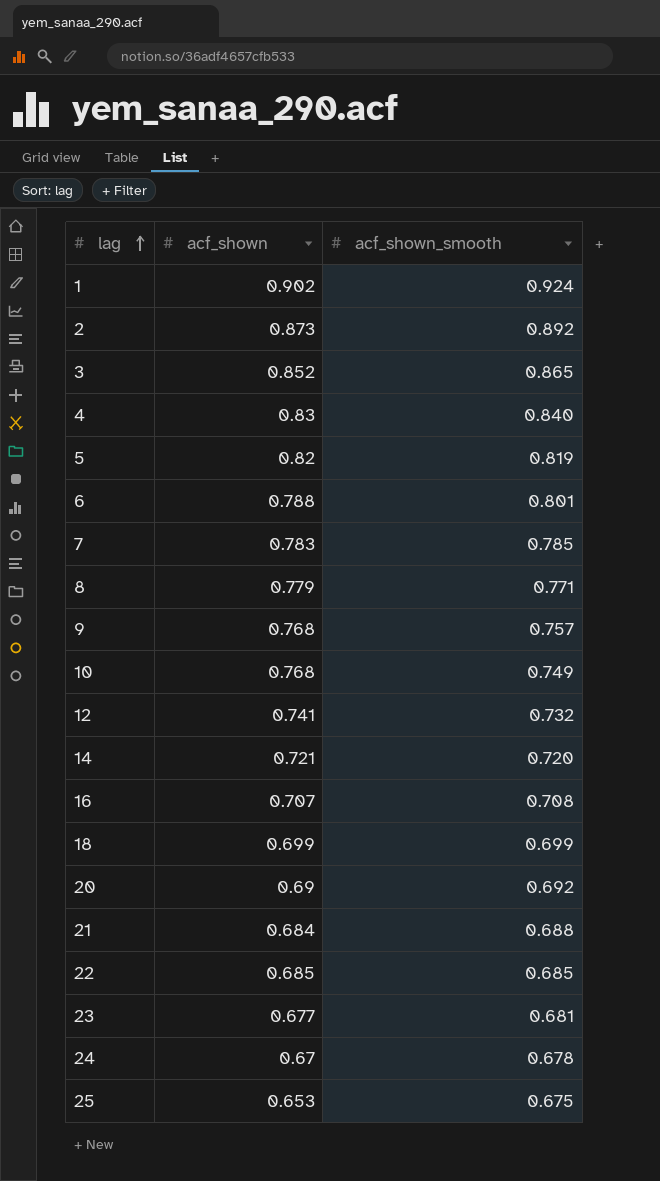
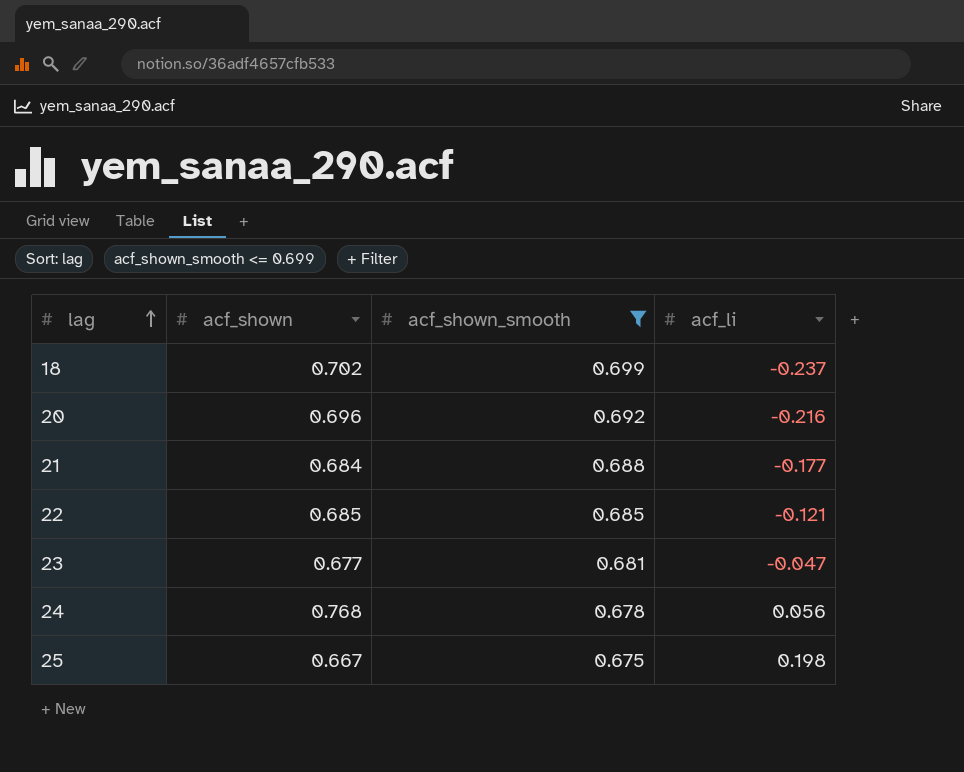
filter: none -> acf_shown_smooth <= 0.699
column acf_li | position: none -> 4
18 | acf_shown: 0.699 -> 0.702
20 | acf_shown: 0.69 -> 0.696
24 | acf_shown: 0.67 -> 0.768
25 | acf_shown: 0.653 -> 0.667

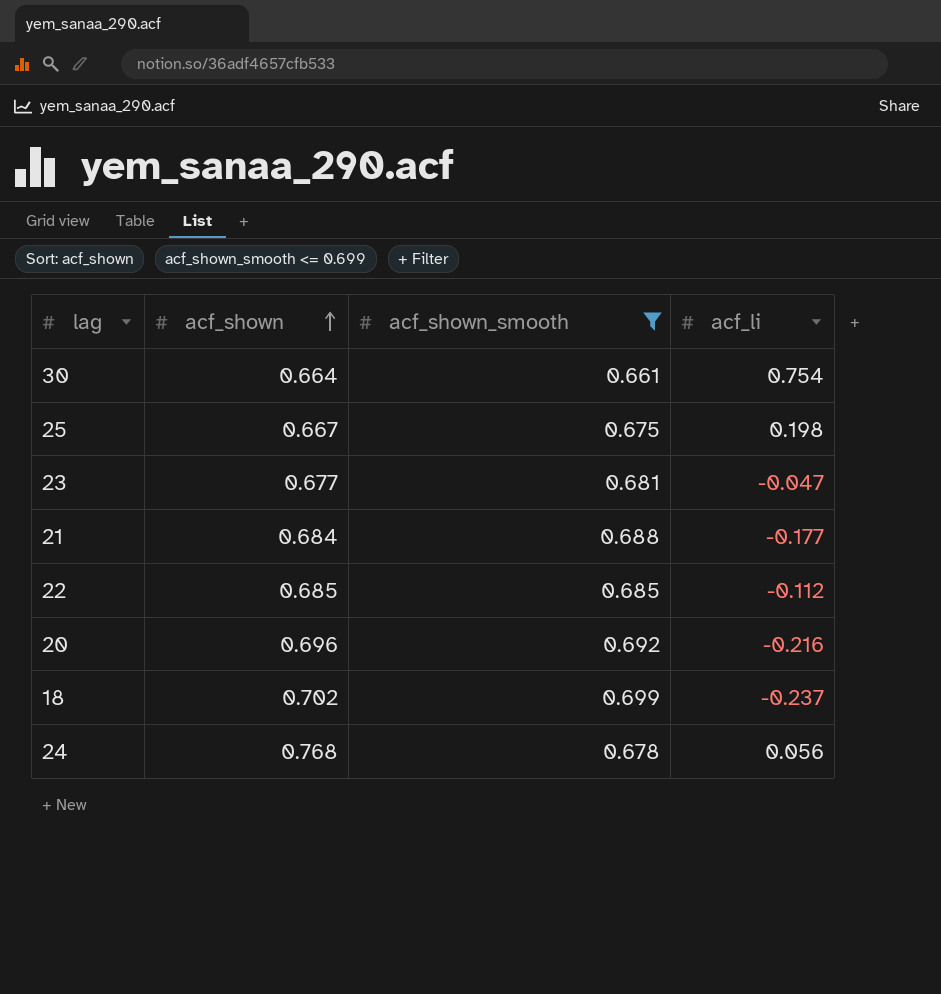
row order: lag ascending -> acf_shown ascending
row 30: none -> 0.664 | 0.661 | 0.754
22 | acf_li: -0.121 -> -0.112

